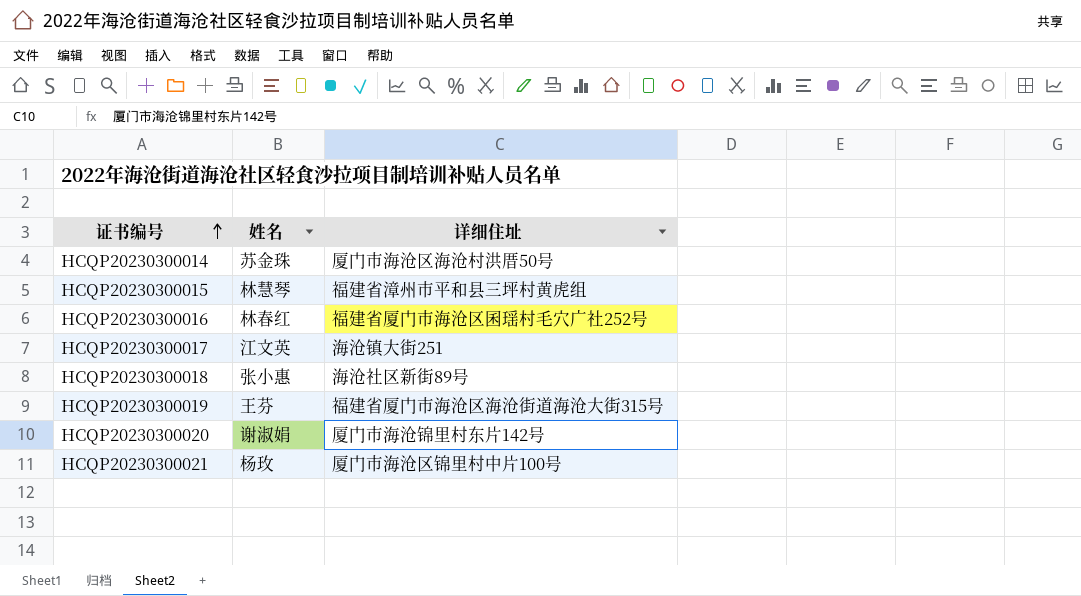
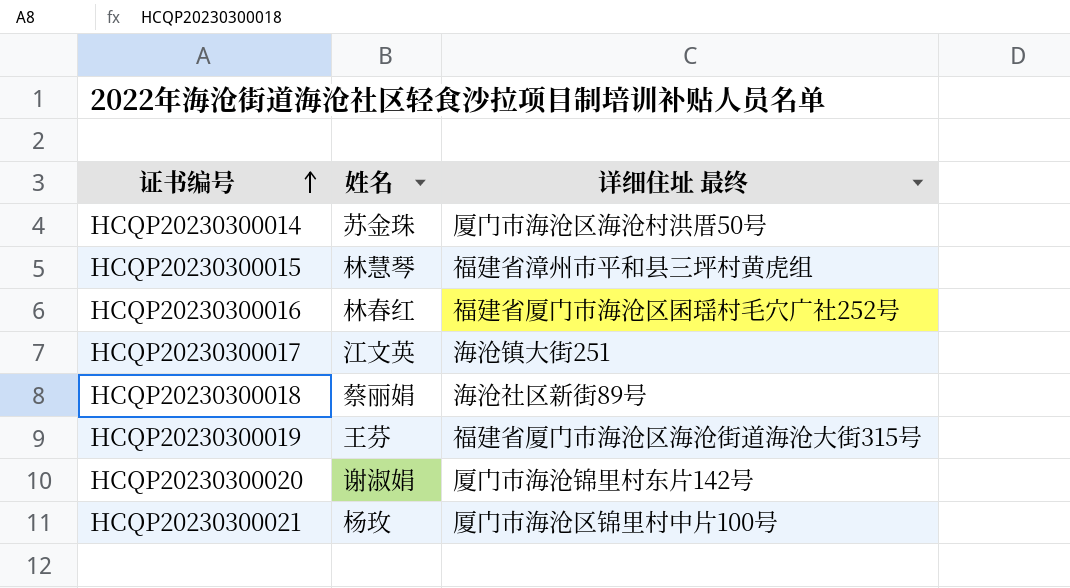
column name: 详细住址 -> 详细住址 最终
HCQP20230300018 | 姓名: 张小惠 -> 蔡丽娟

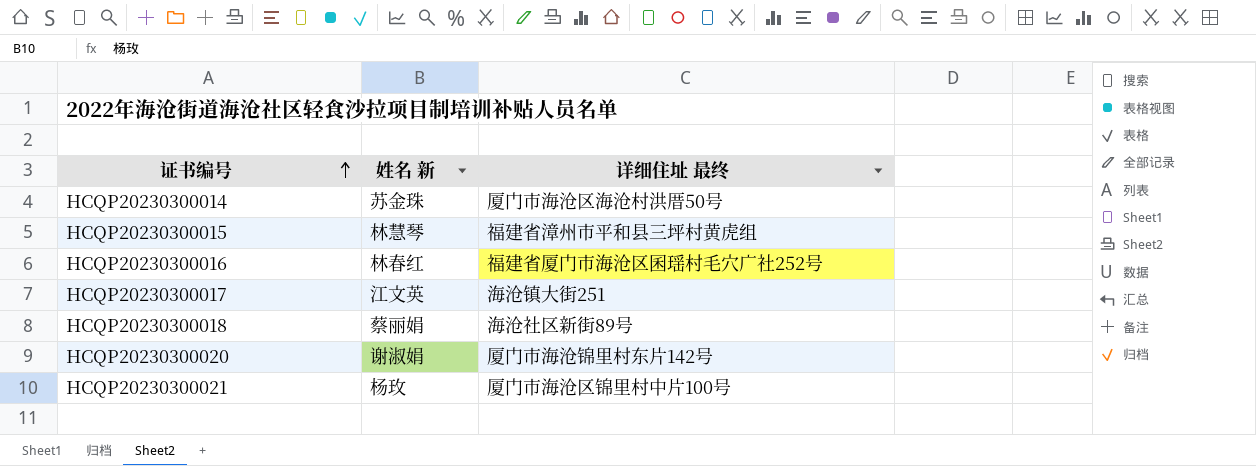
column name: 姓名 -> 姓名 新
row HCQP20230300019: 王芬 | 福建省厦门市海沧区海沧街道海沧大街315号 -> none

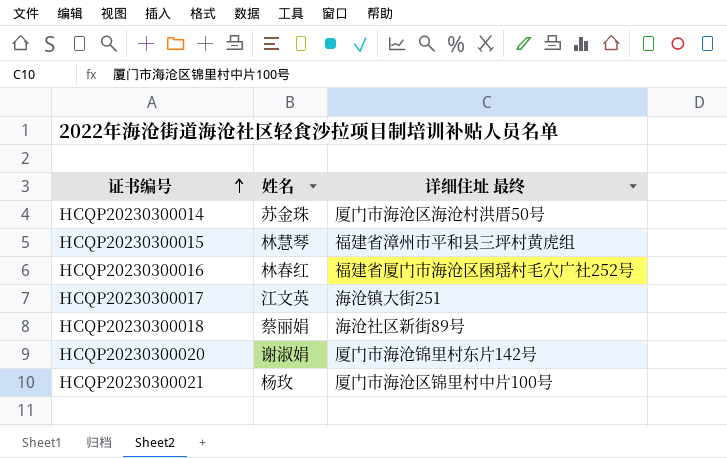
column name: 姓名 新 -> 姓名

